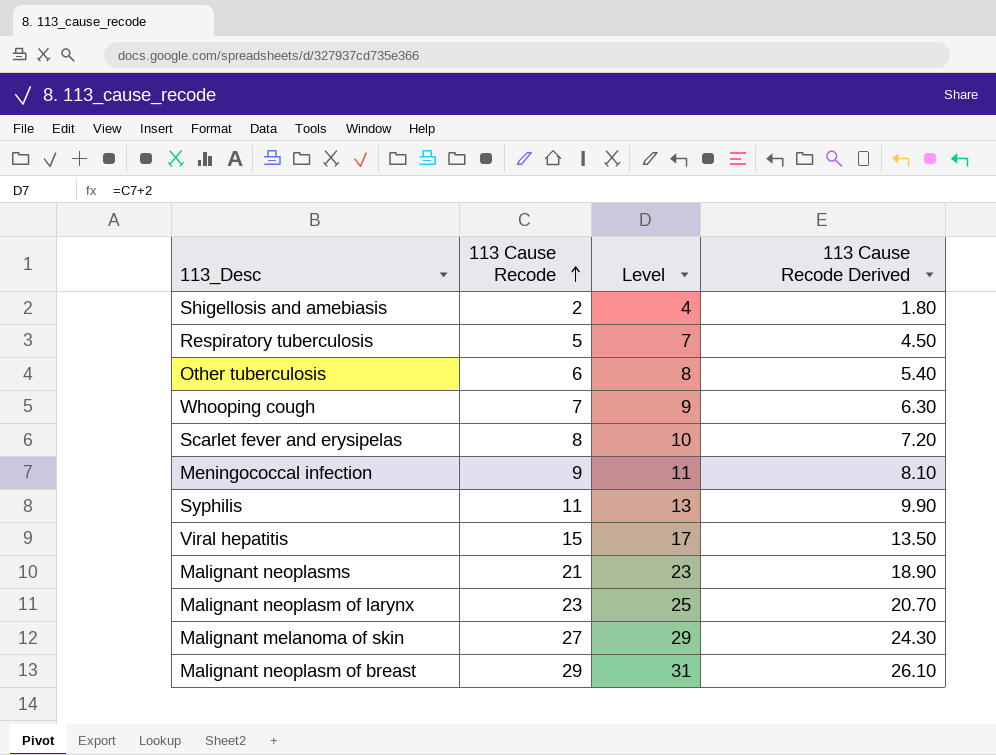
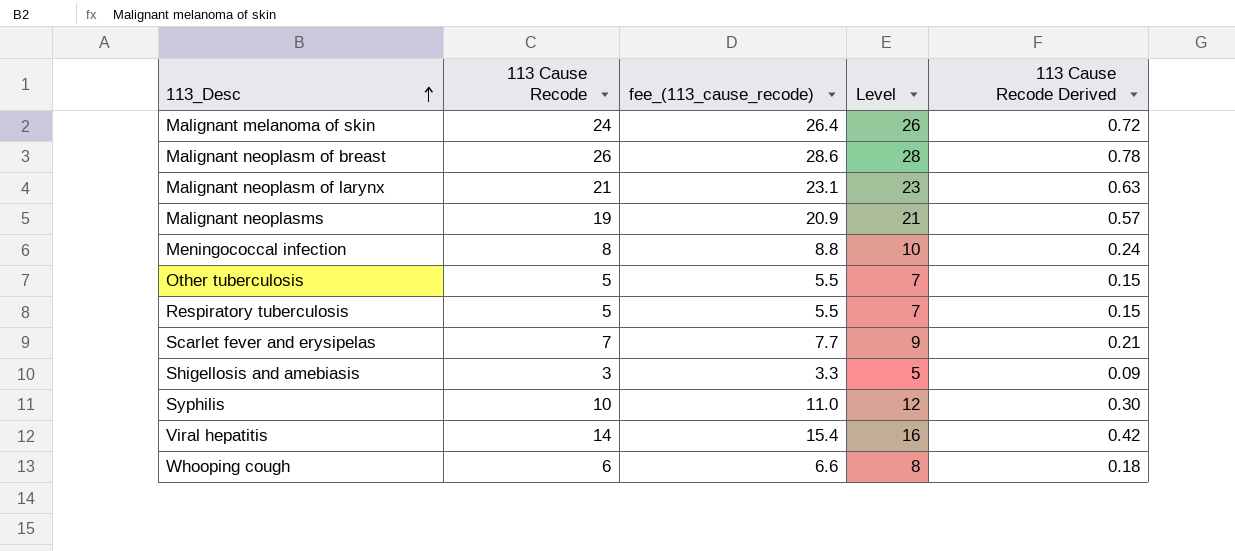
row order: 113 Cause Recode ascending -> 113_Desc ascending
column fee_(113_cause_recode) | formula: none -> [113 Cause Recode] * 1.1
column 113 Cause Recode Derived | formula: [113 Cause Recode] * 0.9 -> [113 Cause Recode] * 0.03
Malignant melanoma of skin | 113 Cause Recode: 27 -> 24
Malignant melanoma of skin | Level: 29 -> 26
Malignant neoplasm of breast | 113 Cause Recode: 29 -> 26
Malignant neoplasm of breast | Level: 31 -> 28
Malignant neoplasm of larynx | 113 Cause Recode: 23 -> 21
Malignant neoplasm of larynx | Level: 25 -> 23
Malignant neoplasms | 113 Cause Recode: 21 -> 19
Malignant neoplasms | Level: 23 -> 21
Meningococcal infection | 113 Cause Recode: 9 -> 8
Meningococcal infection | Level: 11 -> 10
Other tuberculosis | 113 Cause Recode: 6 -> 5
Other tuberculosis | Level: 8 -> 7
Scarlet fever and erysipelas | 113 Cause Recode: 8 -> 7
Scarlet fever and erysipelas | Level: 10 -> 9
Shigellosis and amebiasis | 113 Cause Recode: 2 -> 3
Shigellosis and amebiasis | Level: 4 -> 5
Syphilis | 113 Cause Recode: 11 -> 10
Syphilis | Level: 13 -> 12
Viral hepatitis | 113 Cause Recode: 15 -> 14
Viral hepatitis | Level: 17 -> 16
Whooping cough | 113 Cause Recode: 7 -> 6
Whooping cough | Level: 9 -> 8

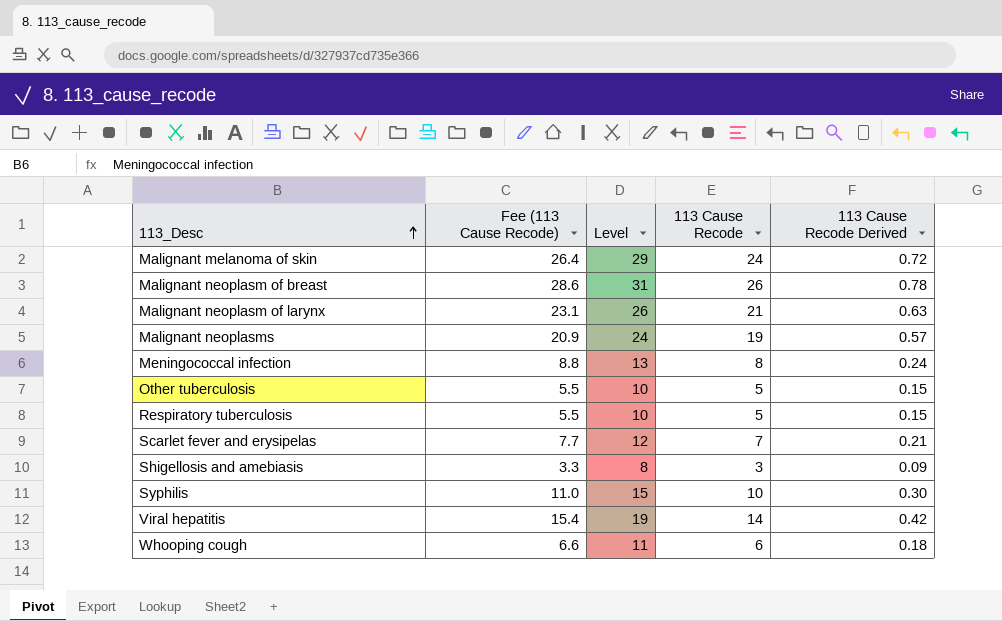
column name: fee_(113_cause_recode) -> Fee (113 Cause Recode)
column Level | formula: [113 Cause Recode] + 2 -> [113 Cause Recode] + 5
column 113 Cause Recode | position: 2 -> 4

